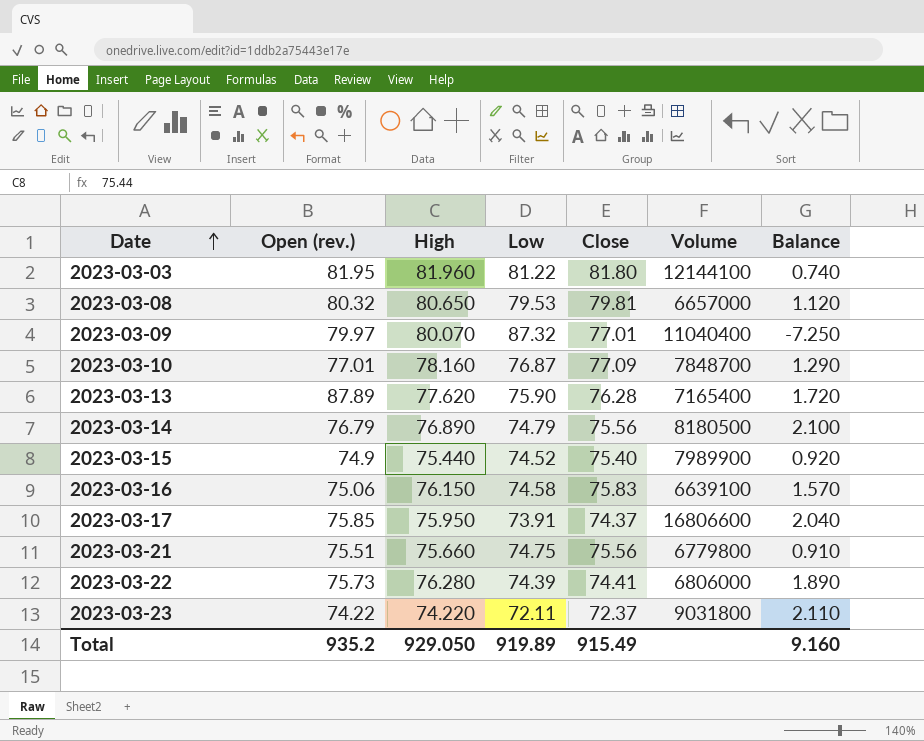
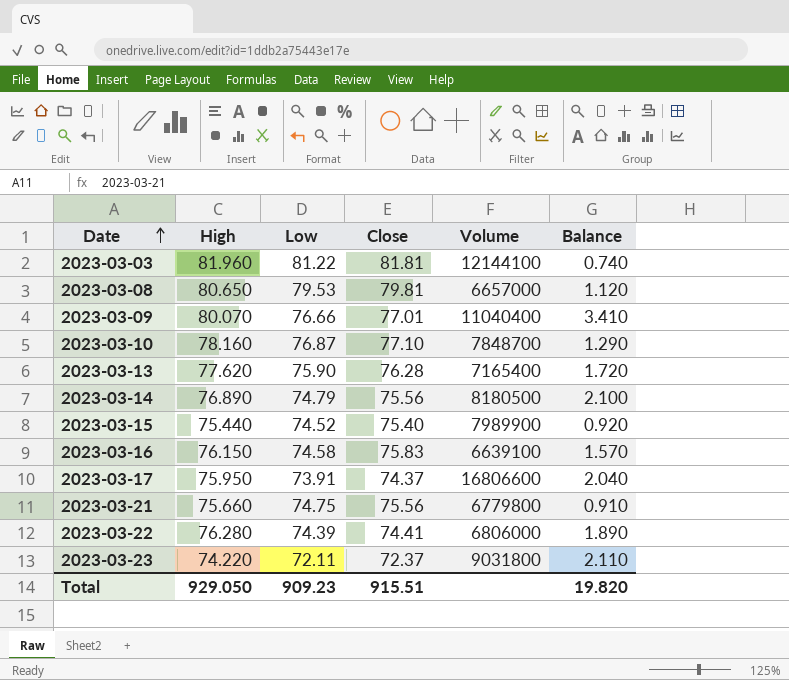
column Open (rev.) | position: 2 -> none
2023-03-03 | Close: 81.80 -> 81.81
2023-03-09 | Low: 87.32 -> 76.66
2023-03-09 | Balance: -7.250 -> 3.410
2023-03-10 | Close: 77.09 -> 77.10
Total | Low: 919.89 -> 909.23
Total | Close: 915.49 -> 915.51
Total | Balance: 9.160 -> 19.820

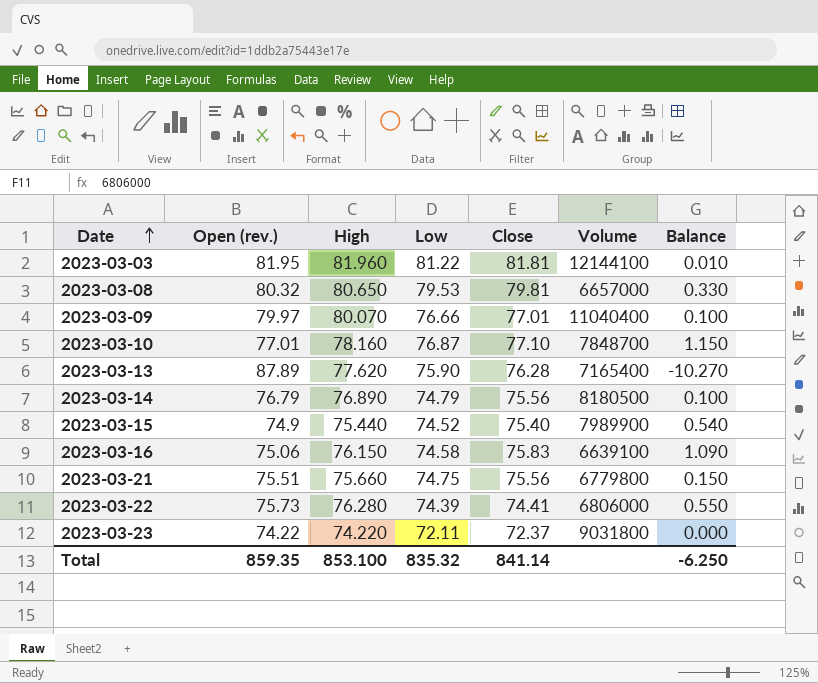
column Open (rev.) | position: none -> 2
column Balance | formula: [High] - [Low] -> [High] - [Open (rev.)]
row 2023-03-17: 75.950 | 73.91 | 74.37 | 16806600 | 2.040 -> none
Total | High: 929.050 -> 853.100
Total | Low: 909.23 -> 835.32
Total | Close: 915.51 -> 841.14
Total | Balance: 19.820 -> -6.250

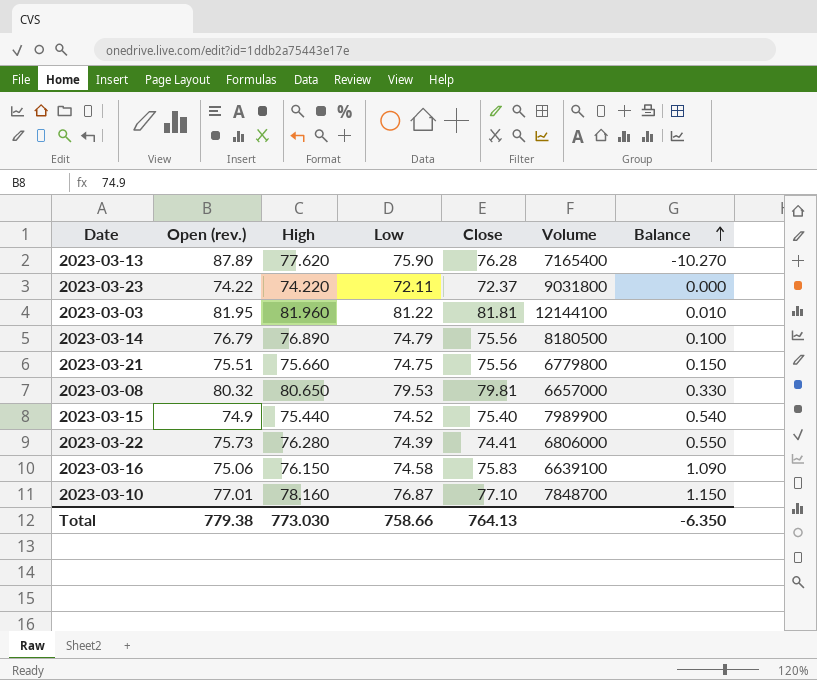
row order: Date ascending -> Balance ascending
row 2023-03-09: 79.97 | 80.070 | 76.66 | 77.01 | 11040400 | 0.100 -> none
Total | Open (rev.): 859.35 -> 779.38
Total | High: 853.100 -> 773.030
Total | Low: 835.32 -> 758.66
Total | Close: 841.14 -> 764.13
Total | Balance: -6.250 -> -6.350

